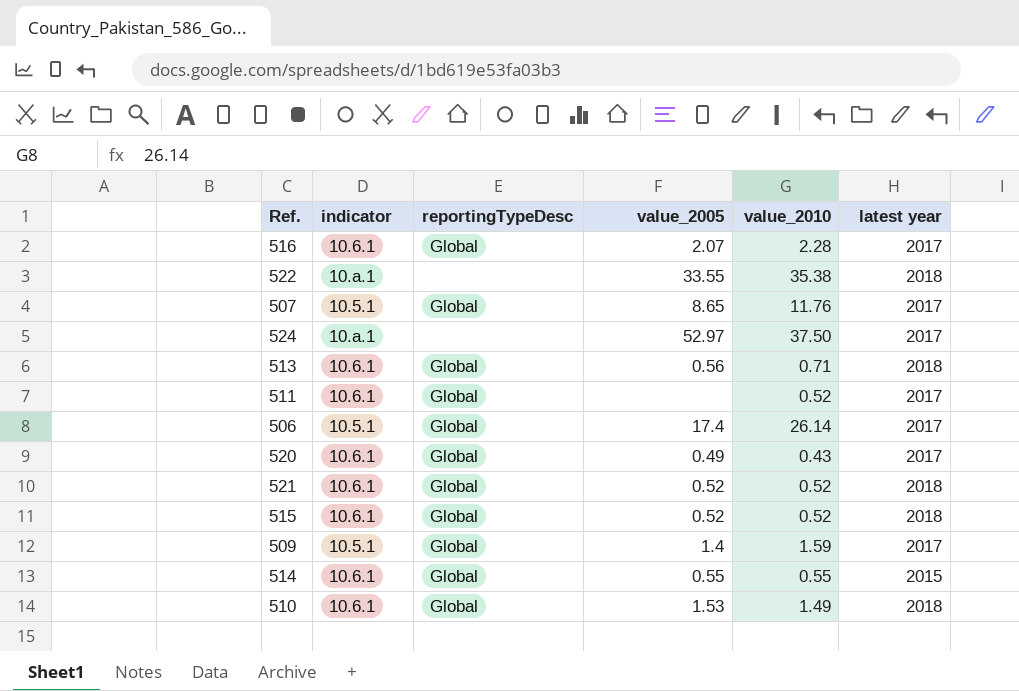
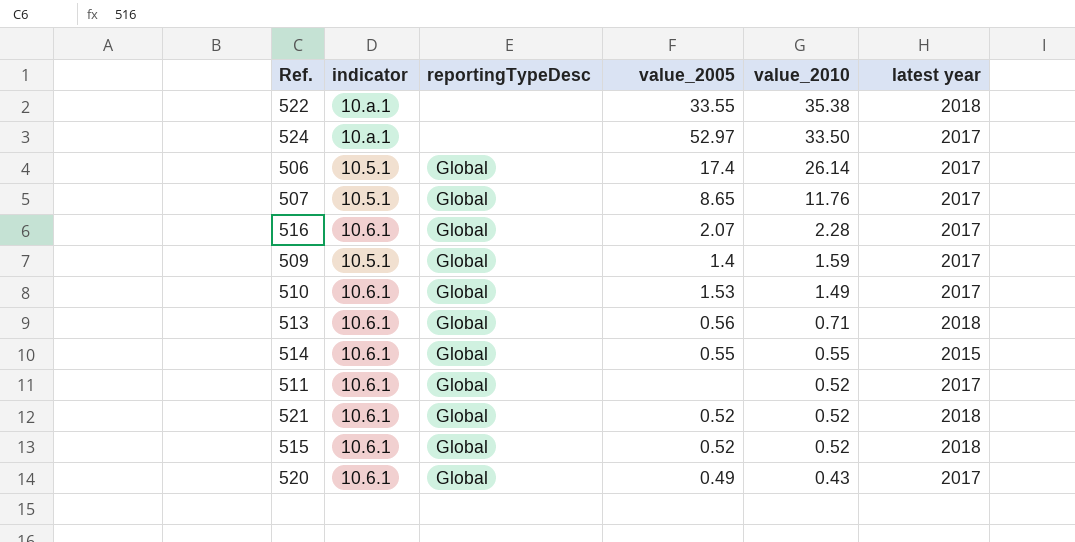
row order: none -> value_2010 descending
524 | value_2010: 37.50 -> 33.50
510 | latest year: 2018 -> 2017

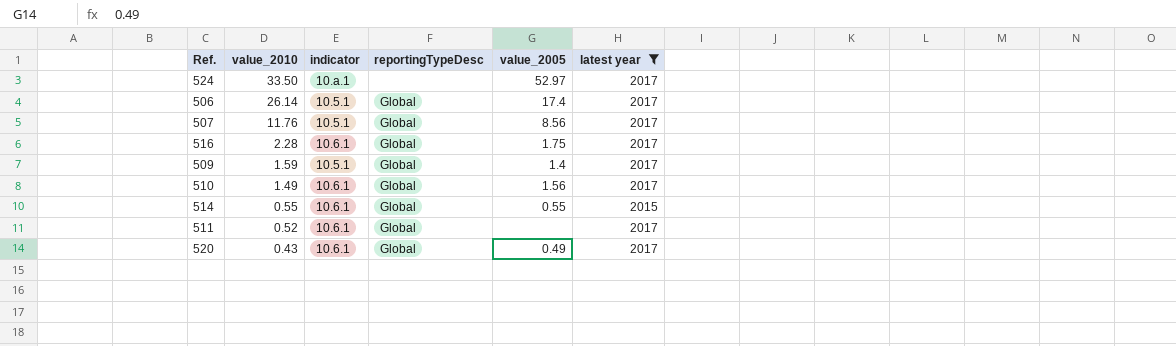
filter: none -> latest year != 2018
column value_2010 | position: 5 -> 2
507 | value_2005: 8.65 -> 8.56
516 | value_2005: 2.07 -> 1.75
510 | value_2005: 1.53 -> 1.56

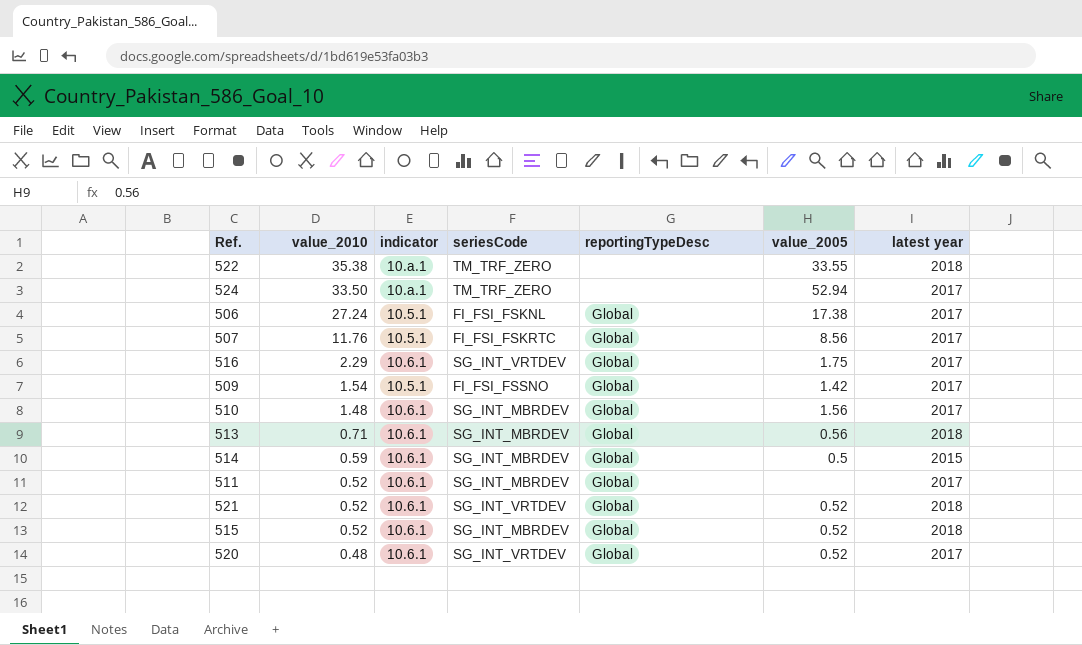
filter: latest year != 2018 -> none
column seriesCode | position: none -> 4
524 | value_2005: 52.97 -> 52.94
506 | value_2010: 26.14 -> 27.24
506 | value_2005: 17.4 -> 17.38
516 | value_2010: 2.28 -> 2.29
509 | value_2010: 1.59 -> 1.54
509 | value_2005: 1.4 -> 1.42
510 | value_2010: 1.49 -> 1.48
514 | value_2010: 0.55 -> 0.59
514 | value_2005: 0.55 -> 0.5
520 | value_2010: 0.43 -> 0.48
520 | value_2005: 0.49 -> 0.52

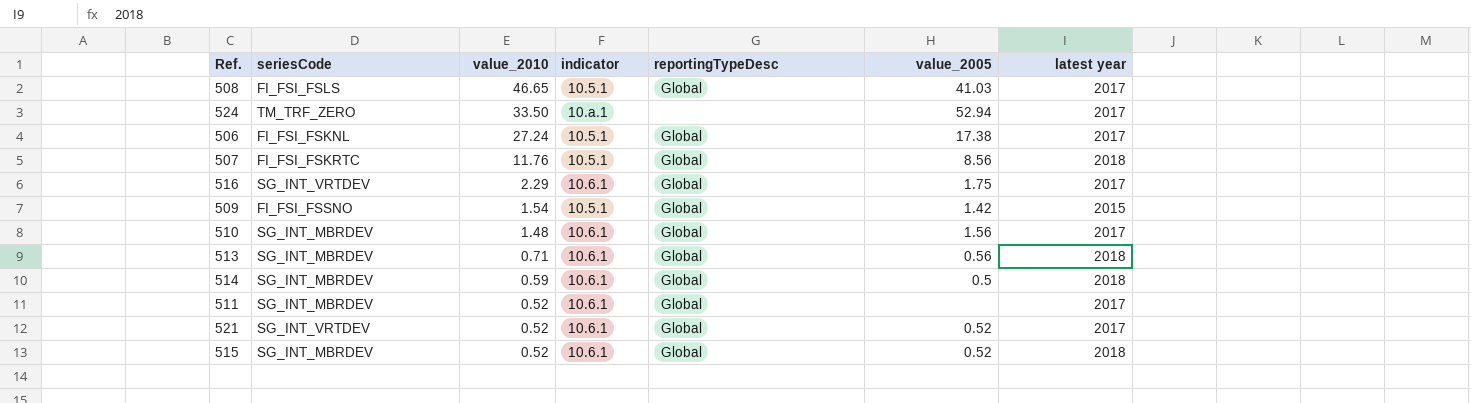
column seriesCode | position: 4 -> 2
row 522: 35.38 | 10.a.1 | TM_TRF_ZERO | none | 33.55 | 2018 -> none
row 520: 0.48 | 10.6.1 | SG_INT_VRTDEV | Global | 0.52 | 2017 -> none
row 508: none -> FI_FSI_FSLS | 46.65 | 10.5.1 | Global | 41.03 | 2017
507 | latest year: 2017 -> 2018
509 | latest year: 2017 -> 2015
514 | latest year: 2015 -> 2018
521 | latest year: 2018 -> 2017

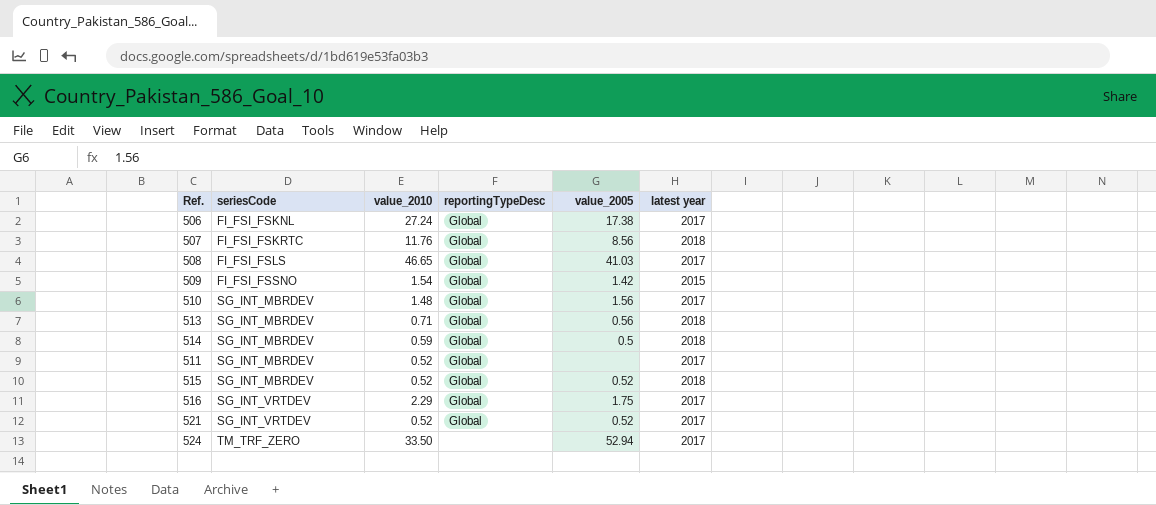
row order: value_2010 descending -> seriesCode ascending
column indicator | position: 4 -> none

